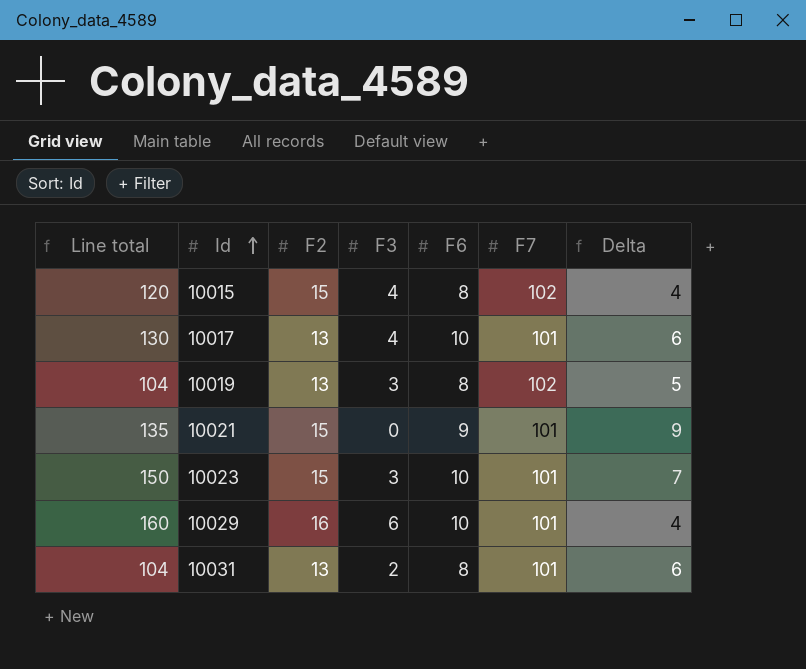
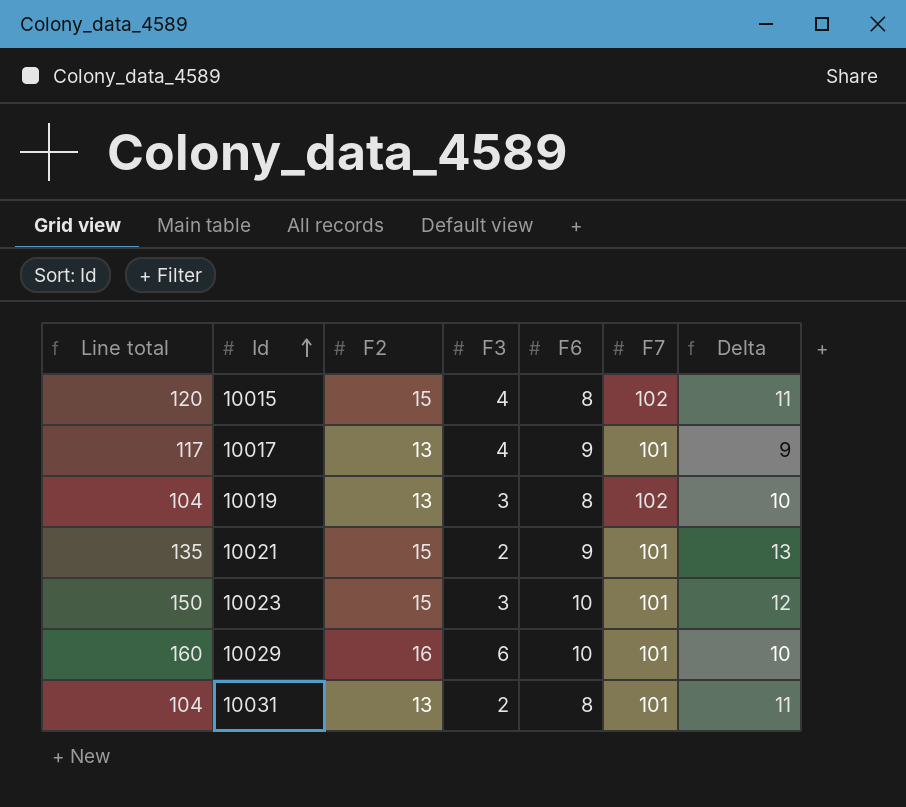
column Delta | formula: [F6] - [F3] -> [F2] - [F3]
10017 | Line total: 130 -> 117
10017 | F6: 10 -> 9
10021 | F3: 0 -> 2

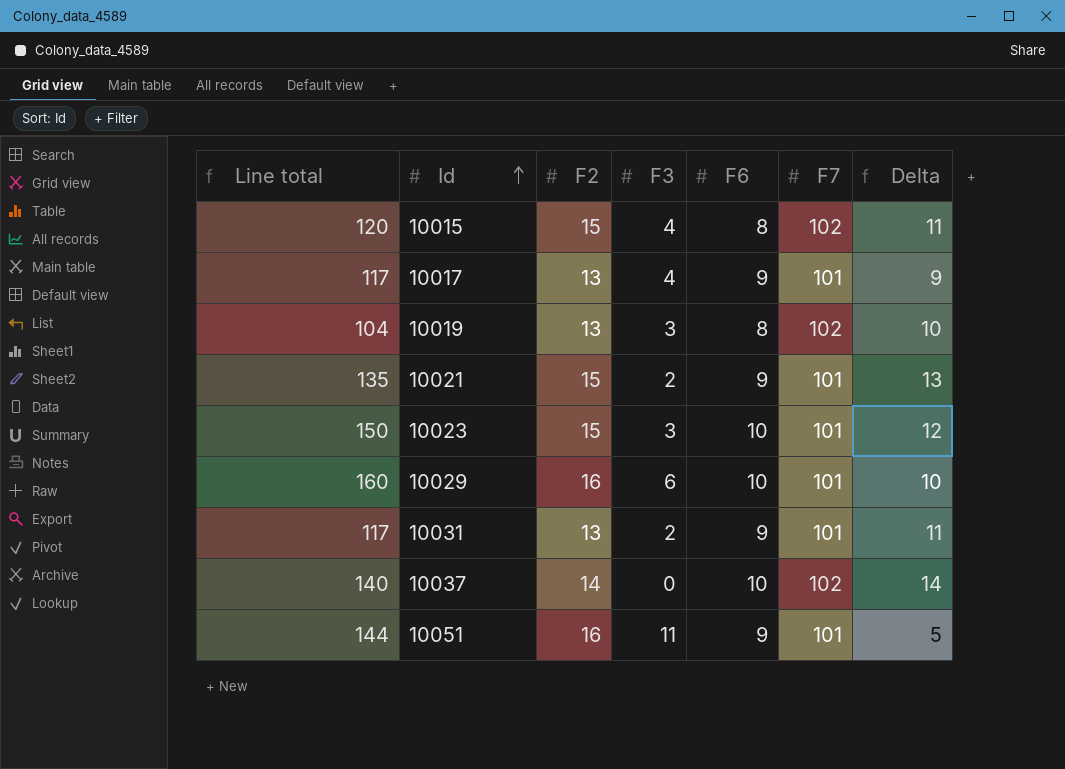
10031 | Line total: 104 -> 117
10031 | F6: 8 -> 9
row 10037: none -> 140 | 14 | 0 | 10 | 102 | 14
row 10051: none -> 144 | 16 | 11 | 9 | 101 | 5

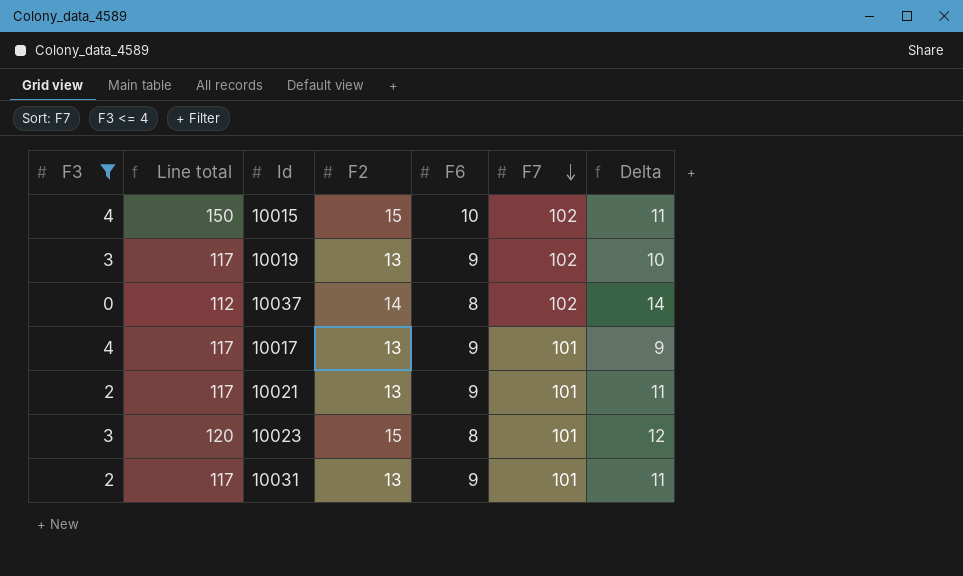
filter: none -> F3 <= 4
row order: Id ascending -> F7 descending
column F3 | position: 4 -> 1
10015 | Line total: 120 -> 150
10015 | F6: 8 -> 10
10019 | Line total: 104 -> 117
10019 | F6: 8 -> 9
10037 | Line total: 140 -> 112
10037 | F6: 10 -> 8
10021 | Line total: 135 -> 117
10021 | F2: 15 -> 13
10021 | Delta: 13 -> 11
10023 | Line total: 150 -> 120
10023 | F6: 10 -> 8

